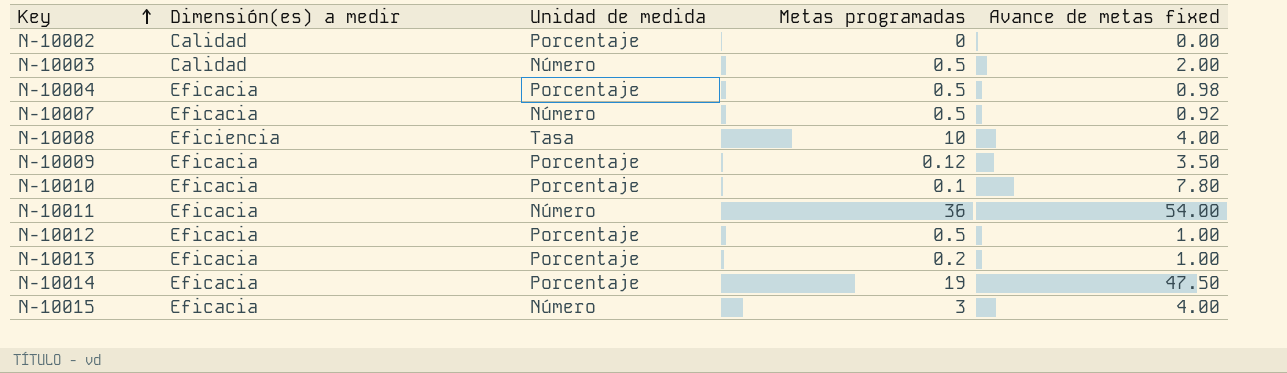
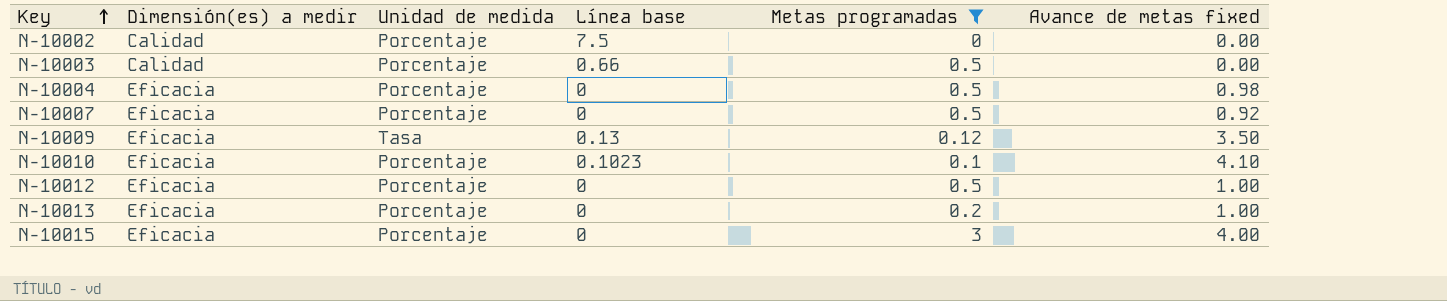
filter: none -> Metas programadas <= 3
column Línea base | position: none -> 4
N-10003 | Unidad de medida: Número -> Porcentaje
N-10003 | Avance de metas fixed: 2.00 -> 0.00
N-10007 | Unidad de medida: Número -> Porcentaje
N-10009 | Unidad de medida: Porcentaje -> Tasa
N-10010 | Avance de metas fixed: 7.80 -> 4.10
N-10015 | Unidad de medida: Número -> Porcentaje

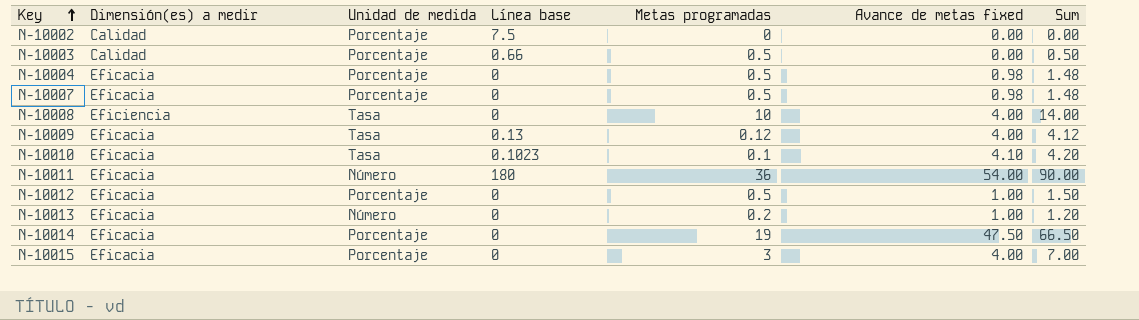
filter: Metas programadas <= 3 -> none
column Sum | formula: none -> [Metas programadas] + [Avance de metas fixed]
N-10007 | Avance de metas fixed: 0.92 -> 0.98
N-10009 | Avance de metas fixed: 3.50 -> 4.00
N-10010 | Unidad de medida: Porcentaje -> Tasa
N-10013 | Unidad de medida: Porcentaje -> Número

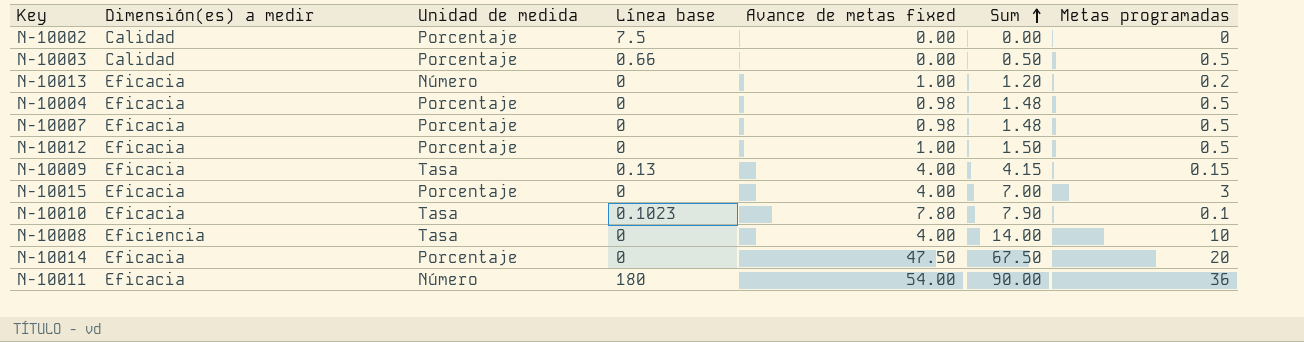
row order: Key ascending -> Sum ascending
column Metas programadas | position: 5 -> 7
N-10009 | Sum: 4.12 -> 4.15
N-10009 | Metas programadas: 0.12 -> 0.15
N-10010 | Avance de metas fixed: 4.10 -> 7.80
N-10010 | Sum: 4.20 -> 7.90
N-10014 | Sum: 66.50 -> 67.50
N-10014 | Metas programadas: 19 -> 20

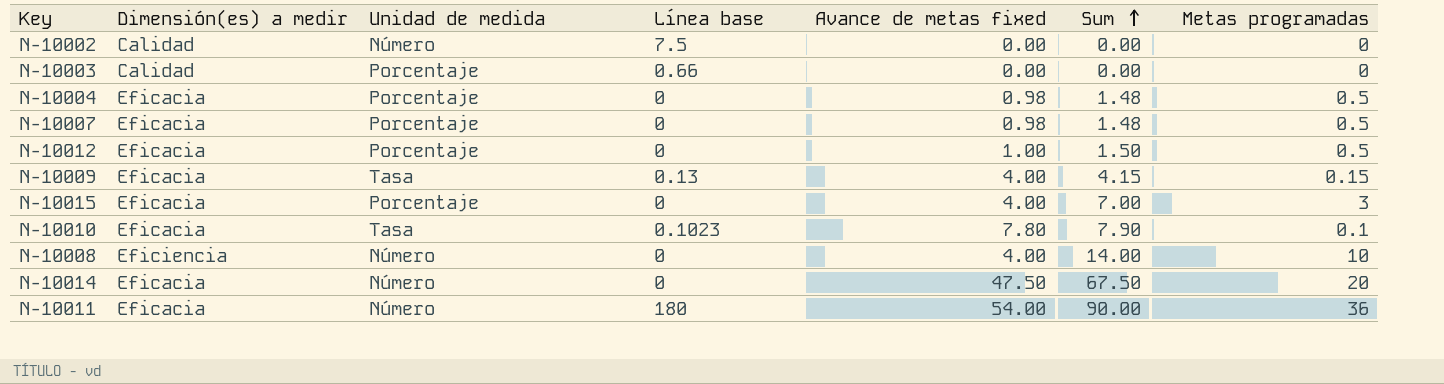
row N-10013: Eficacia | Número | 0 | 1.00 | 1.20 | 0.2 -> none
N-10002 | Unidad de medida: Porcentaje -> Número
N-10003 | Sum: 0.50 -> 0.00
N-10003 | Metas programadas: 0.5 -> 0
N-10008 | Unidad de medida: Tasa -> Número
N-10014 | Unidad de medida: Porcentaje -> Número

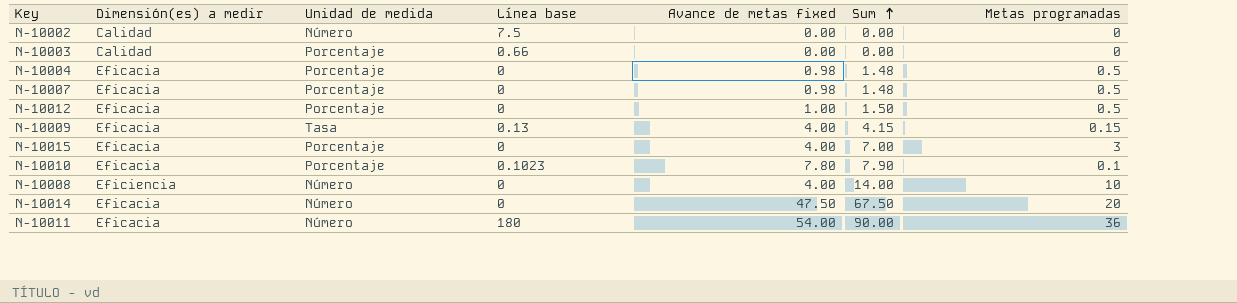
N-10010 | Unidad de medida: Tasa -> Porcentaje

